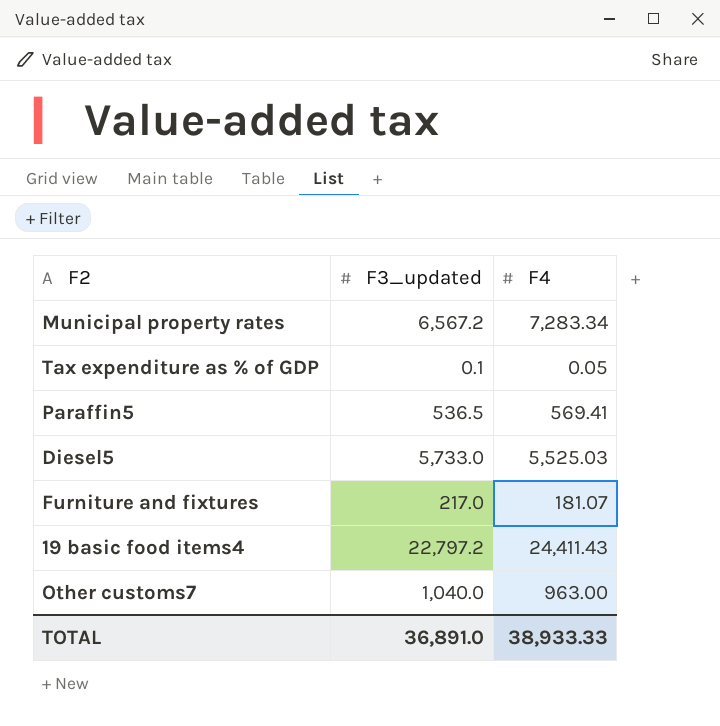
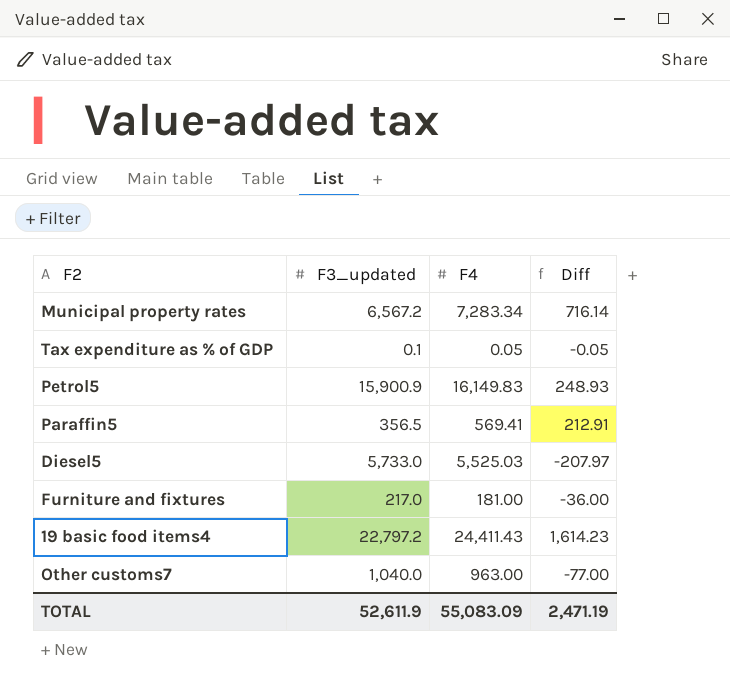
column Diff | formula: none -> [F4] - [F3_updated]
row Petrol5: none -> 15,900.9 | 16,149.83 | 248.93
Paraffin5 | F3_updated: 536.5 -> 356.5
Furniture and fixtures | F4: 181.07 -> 181.00
TOTAL | F3_updated: 36,891.0 -> 52,611.9
TOTAL | F4: 38,933.33 -> 55,083.09

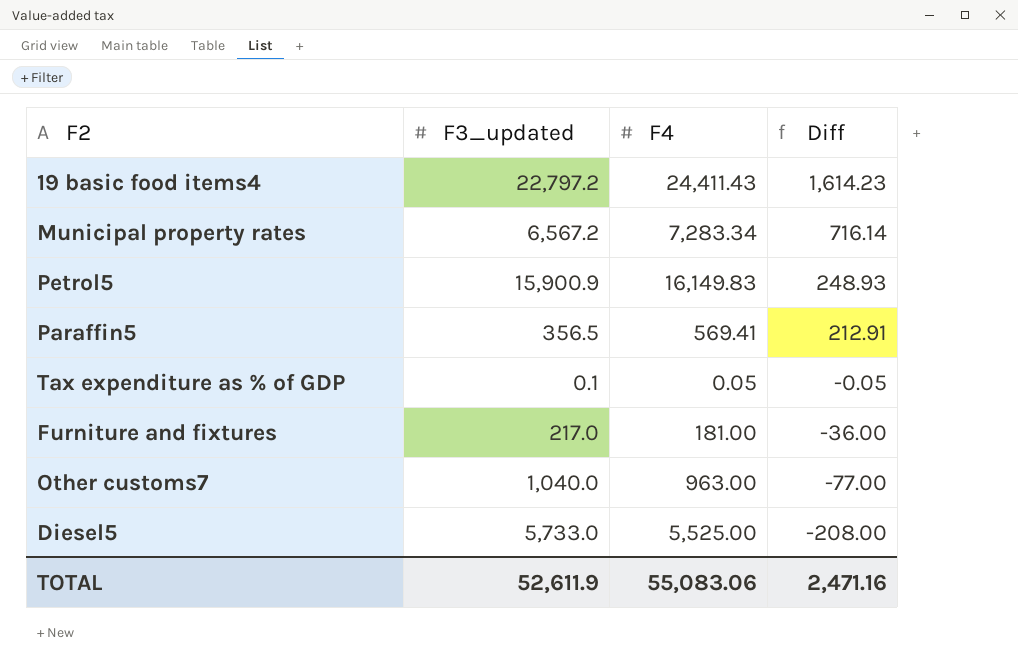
row order: none -> Diff descending
Diesel5 | F4: 5,525.03 -> 5,525.00
Diesel5 | Diff: -207.97 -> -208.00
TOTAL | F4: 55,083.09 -> 55,083.06
TOTAL | Diff: 2,471.19 -> 2,471.16

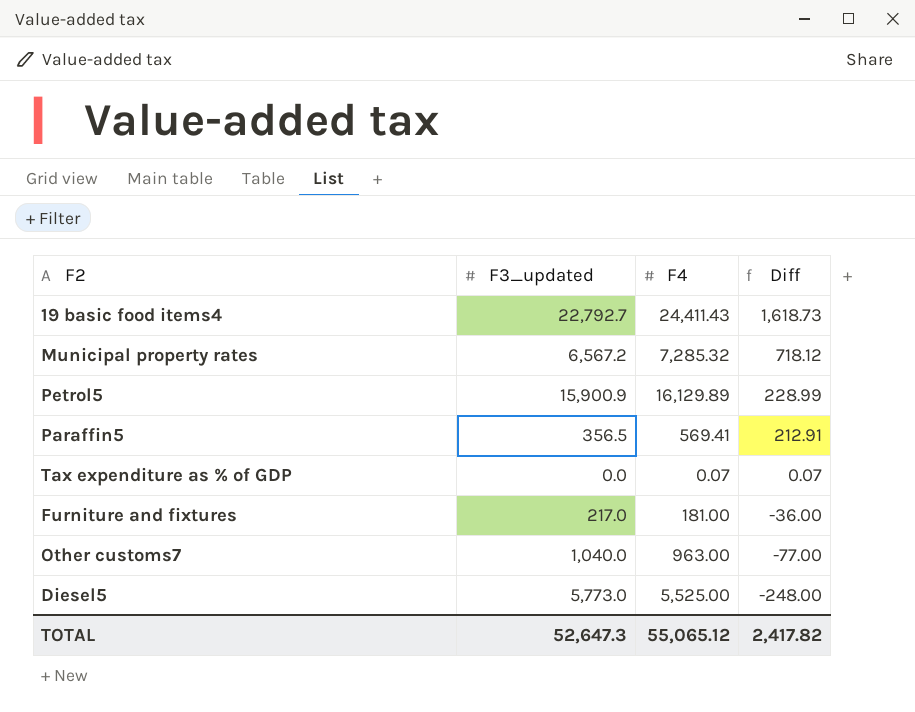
19 basic food items4 | F3_updated: 22,797.2 -> 22,792.7
19 basic food items4 | Diff: 1,614.23 -> 1,618.73
Municipal property rates | F4: 7,283.34 -> 7,285.32
Municipal property rates | Diff: 716.14 -> 718.12
Petrol5 | F4: 16,149.83 -> 16,129.89
Petrol5 | Diff: 248.93 -> 228.99
Tax expenditure as % of GDP | F3_updated: 0.1 -> 0.0
Tax expenditure as % of GDP | F4: 0.05 -> 0.07
Tax expenditure as % of GDP | Diff: -0.05 -> 0.07
Diesel5 | F3_updated: 5,733.0 -> 5,773.0
Diesel5 | Diff: -208.00 -> -248.00
TOTAL | F3_updated: 52,611.9 -> 52,647.3
TOTAL | F4: 55,083.06 -> 55,065.12
TOTAL | Diff: 2,471.16 -> 2,417.82

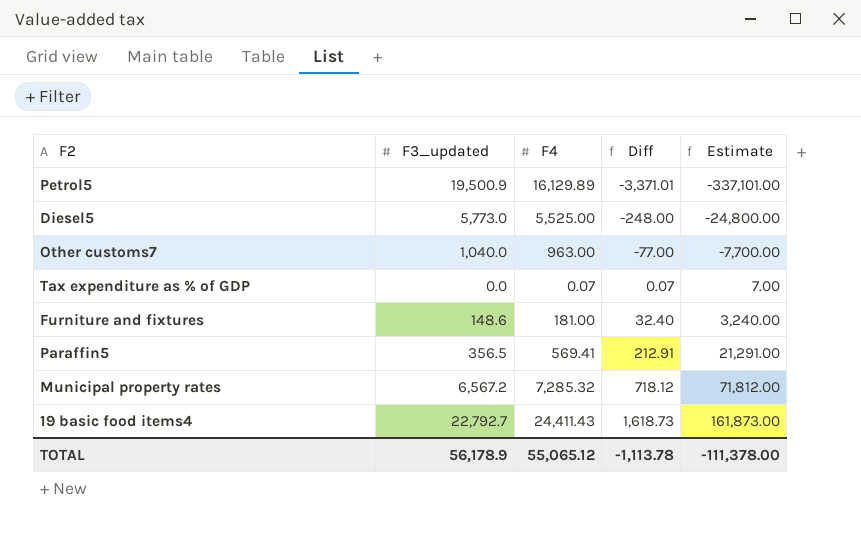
row order: Diff descending -> Diff ascending
column Estimate | formula: none -> [Diff] * 100
Petrol5 | F3_updated: 15,900.9 -> 19,500.9
Petrol5 | Diff: 228.99 -> -3,371.01
Furniture and fixtures | F3_updated: 217.0 -> 148.6
Furniture and fixtures | Diff: -36.00 -> 32.40
TOTAL | F3_updated: 52,647.3 -> 56,178.9
TOTAL | Diff: 2,417.82 -> -1,113.78

